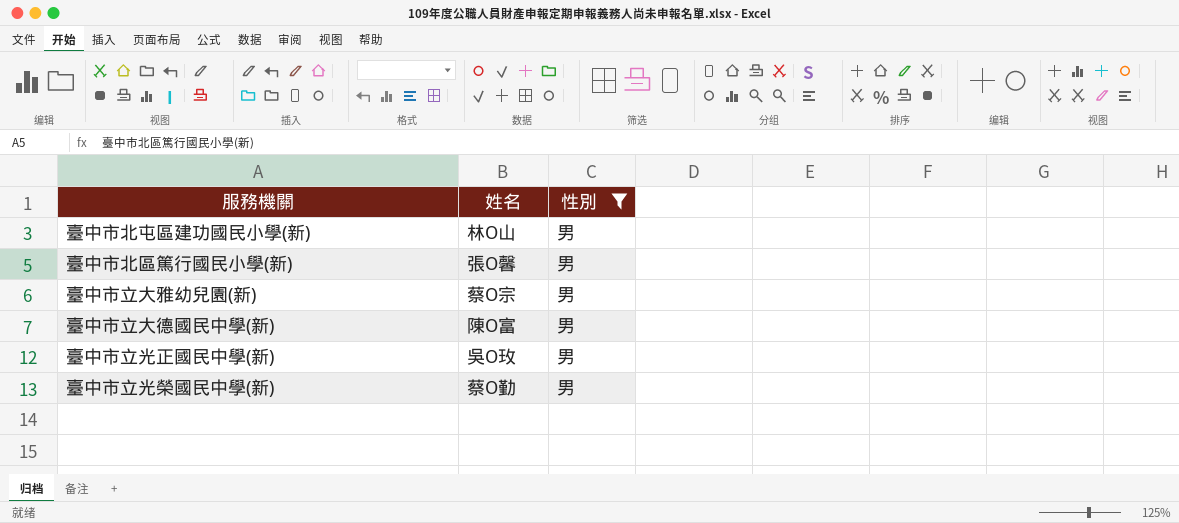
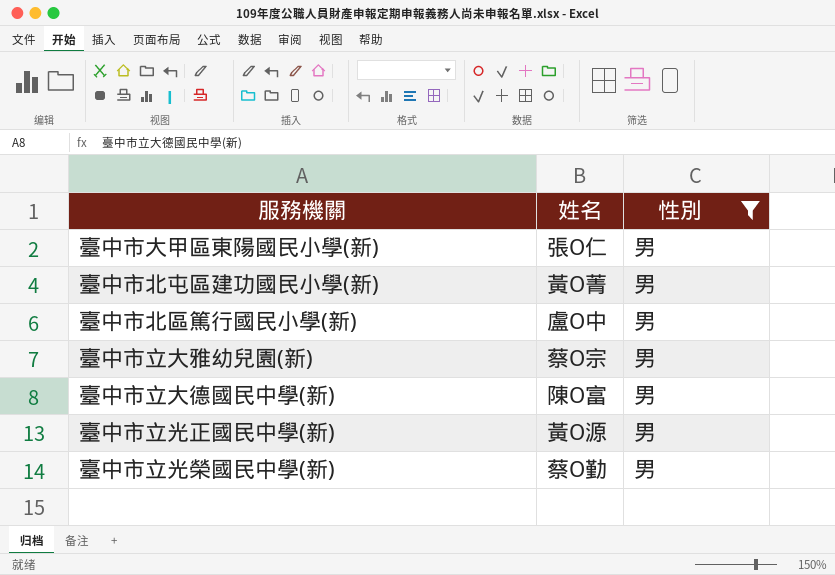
row 臺中市大甲區東陽國民小學(新): none -> 張O仁 | 男
臺中市北屯區建功國民小學(新) | 姓名: 林O山 -> 黃O菁
臺中市北區篤行國民小學(新) | 姓名: 張O馨 -> 盧O中
臺中市立光正國民中學(新) | 姓名: 吳O玫 -> 黃O源

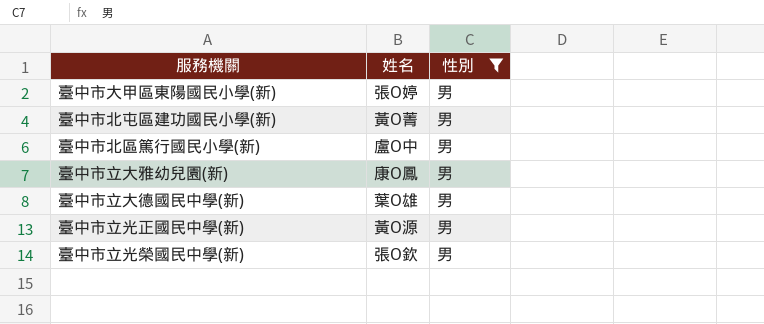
臺中市大甲區東陽國民小學(新) | 姓名: 張O仁 -> 張O婷
臺中市立大雅幼兒園(新) | 姓名: 蔡O宗 -> 康O鳳
臺中市立大德國民中學(新) | 姓名: 陳O富 -> 葉O雄
臺中市立光榮國民中學(新) | 姓名: 蔡O勤 -> 張O欽

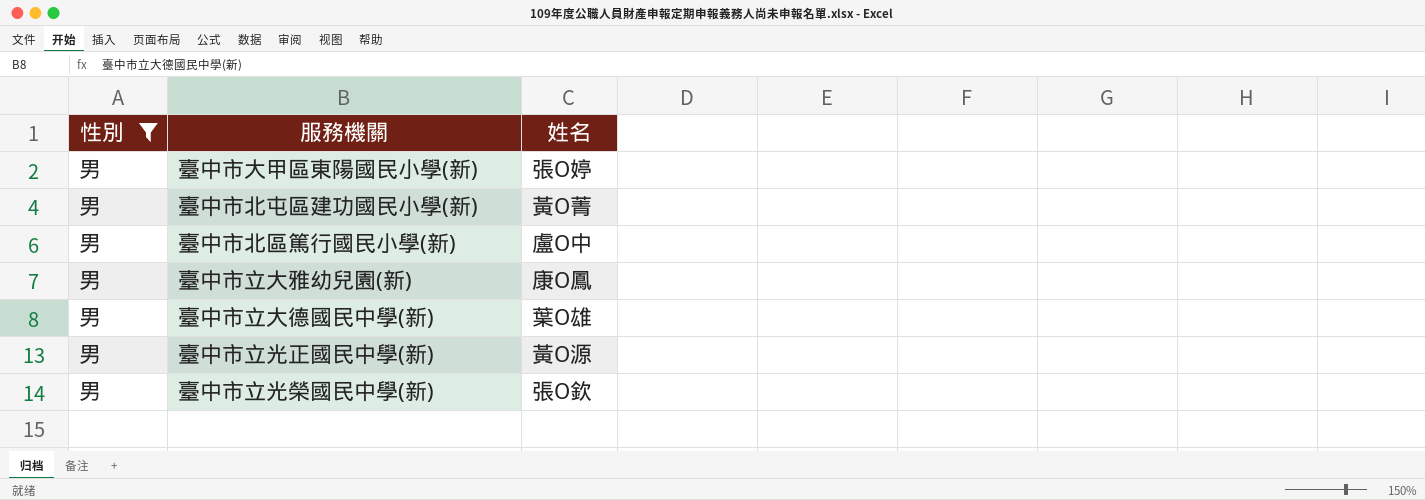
column 性別 | position: 3 -> 1

